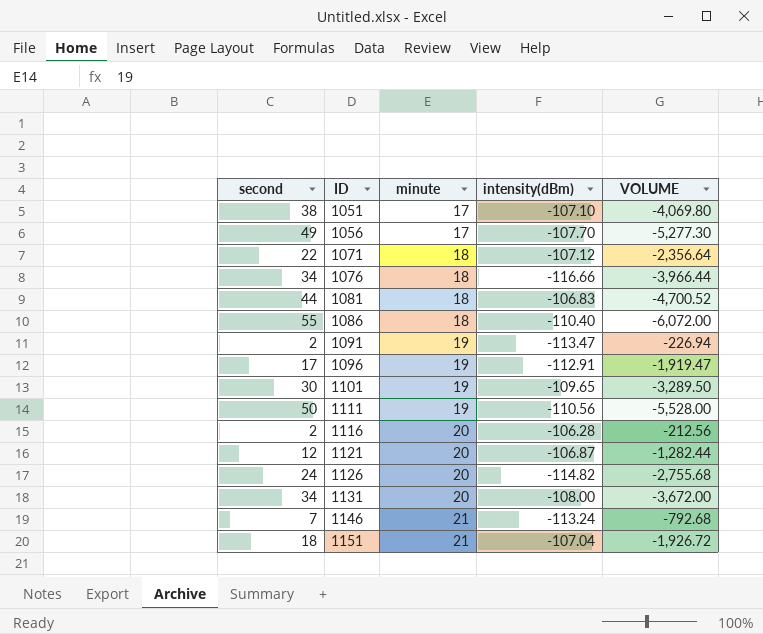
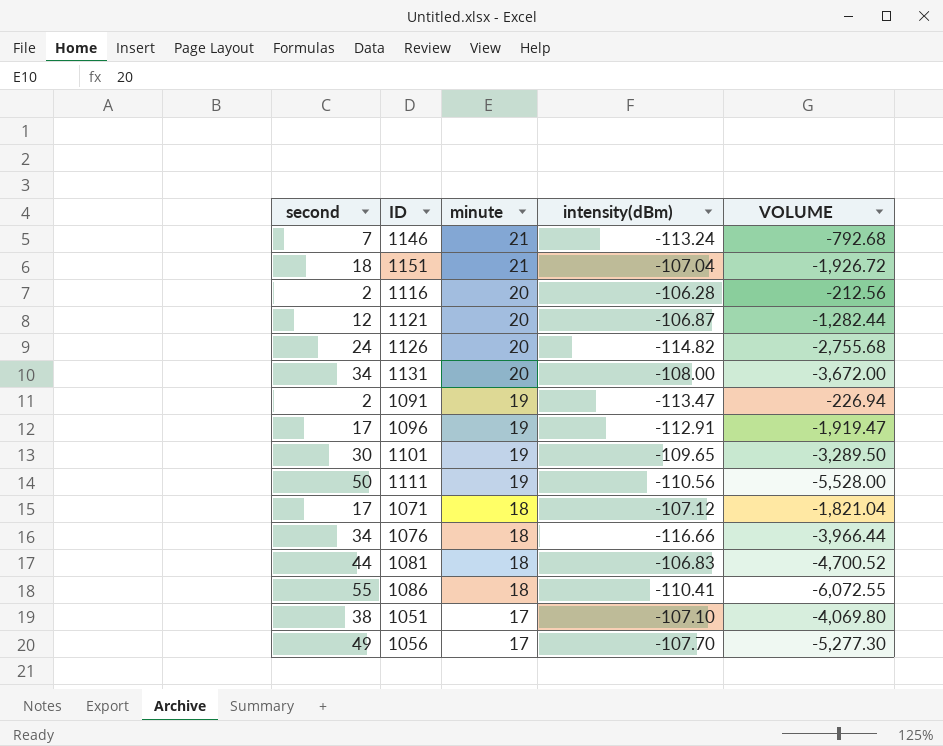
row order: ID ascending -> minute descending
1071 | second: 22 -> 17
1071 | VOLUME: -2,356.64 -> -1,821.04
1086 | intensity(dBm): -110.40 -> -110.41
1086 | VOLUME: -6,072.00 -> -6,072.55

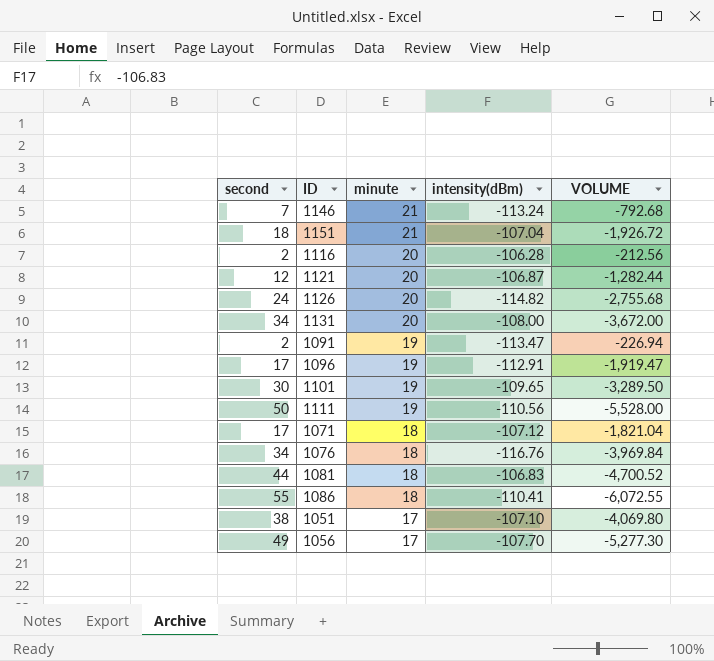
1076 | intensity(dBm): -116.66 -> -116.76
1076 | VOLUME: -3,966.44 -> -3,969.84

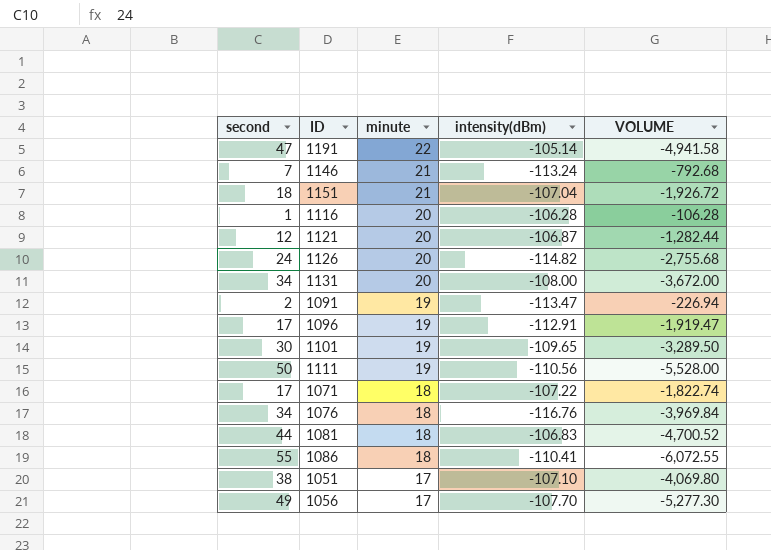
row 1191: none -> 47 | 22 | -105.14 | -4,941.58
1116 | second: 2 -> 1
1116 | VOLUME: -212.56 -> -106.28
1071 | intensity(dBm): -107.12 -> -107.22
1071 | VOLUME: -1,821.04 -> -1,822.74

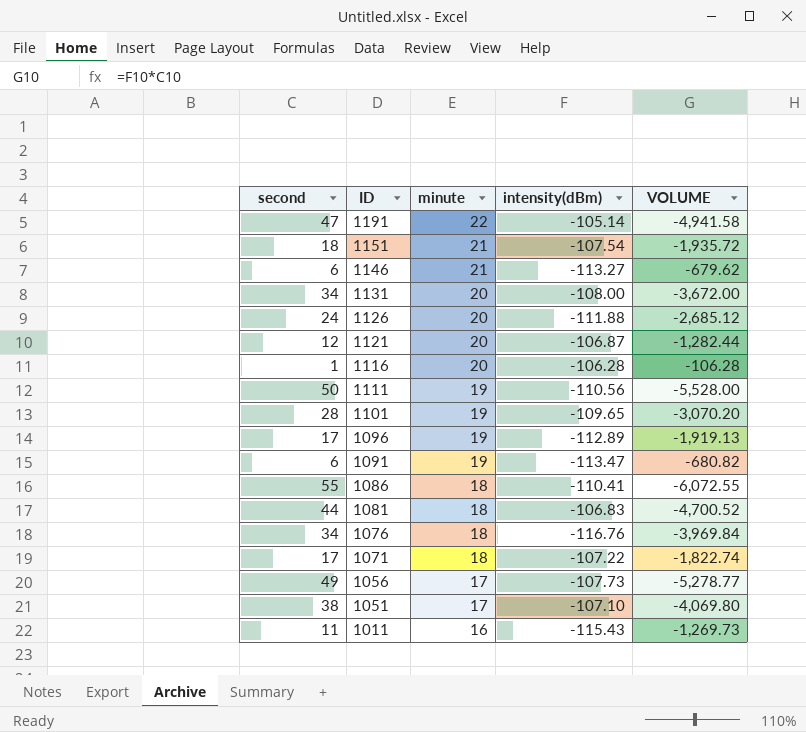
row order: minute descending -> ID descending
1151 | intensity(dBm): -107.04 -> -107.54
1151 | VOLUME: -1,926.72 -> -1,935.72
1146 | second: 7 -> 6
1146 | intensity(dBm): -113.24 -> -113.27
1146 | VOLUME: -792.68 -> -679.62
1126 | intensity(dBm): -114.82 -> -111.88
1126 | VOLUME: -2,755.68 -> -2,685.12
1101 | second: 30 -> 28
1101 | VOLUME: -3,289.50 -> -3,070.20
1096 | intensity(dBm): -112.91 -> -112.89
1096 | VOLUME: -1,919.47 -> -1,919.13
1091 | second: 2 -> 6
1091 | VOLUME: -226.94 -> -680.82
1056 | intensity(dBm): -107.70 -> -107.73
1056 | VOLUME: -5,277.30 -> -5,278.77
row 1011: none -> 11 | 16 | -115.43 | -1,269.73

